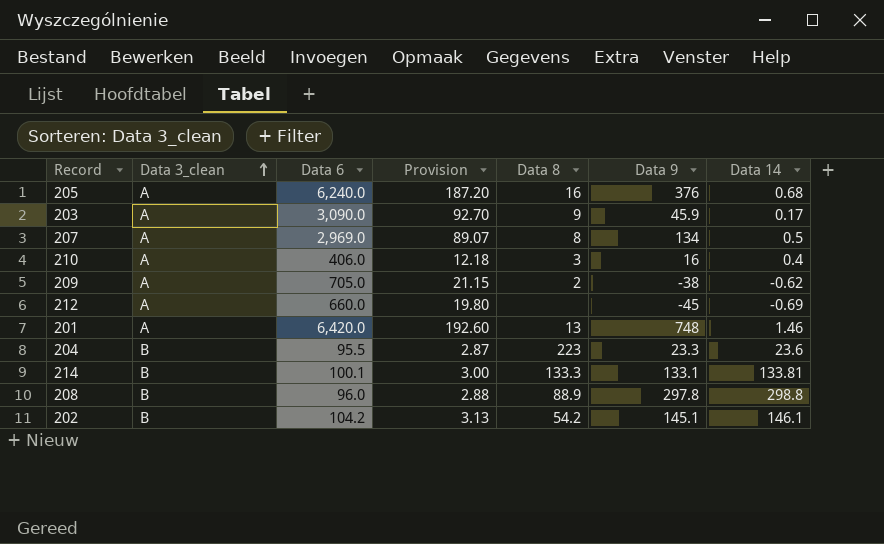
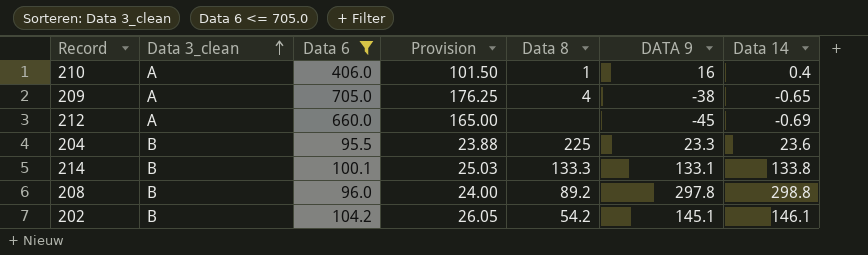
filter: none -> Data 6 <= 705.0
column Provision | formula: [Data 6] * 0.03 -> [Data 6] * 0.25
column name: Data 9 -> DATA 9
210 | Data 8: 3 -> 1
209 | Data 8: 2 -> 4
209 | Data 14: -0.62 -> -0.65
204 | Data 8: 223 -> 225
214 | Data 14: 133.81 -> 133.8
208 | Data 8: 88.9 -> 89.2

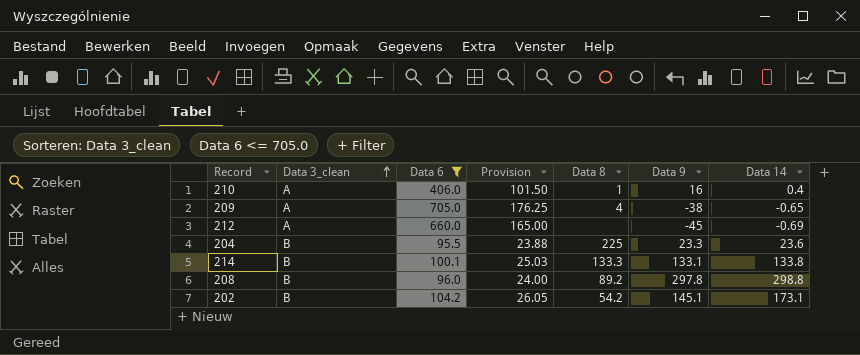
column name: DATA 9 -> Data 9
202 | Data 14: 146.1 -> 173.1

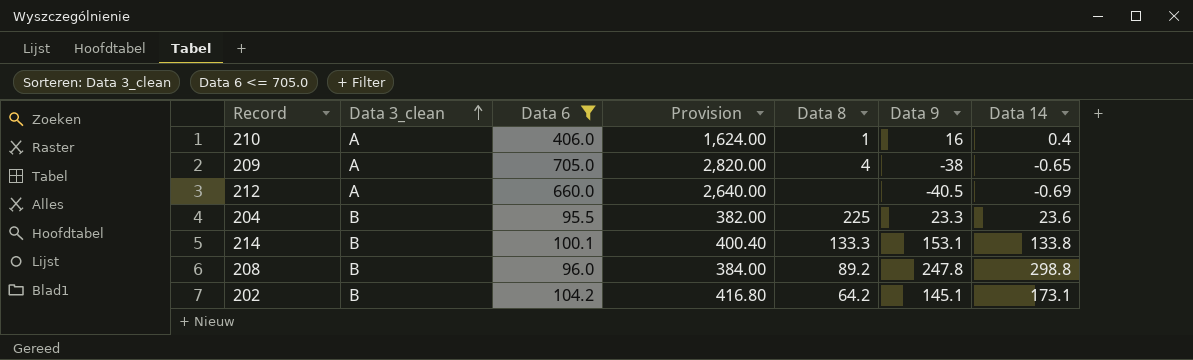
column Provision | formula: [Data 6] * 0.25 -> [Data 6] * 4
212 | Data 9: -45 -> -40.5
214 | Data 9: 133.1 -> 153.1
208 | Data 9: 297.8 -> 247.8
202 | Data 8: 54.2 -> 64.2

